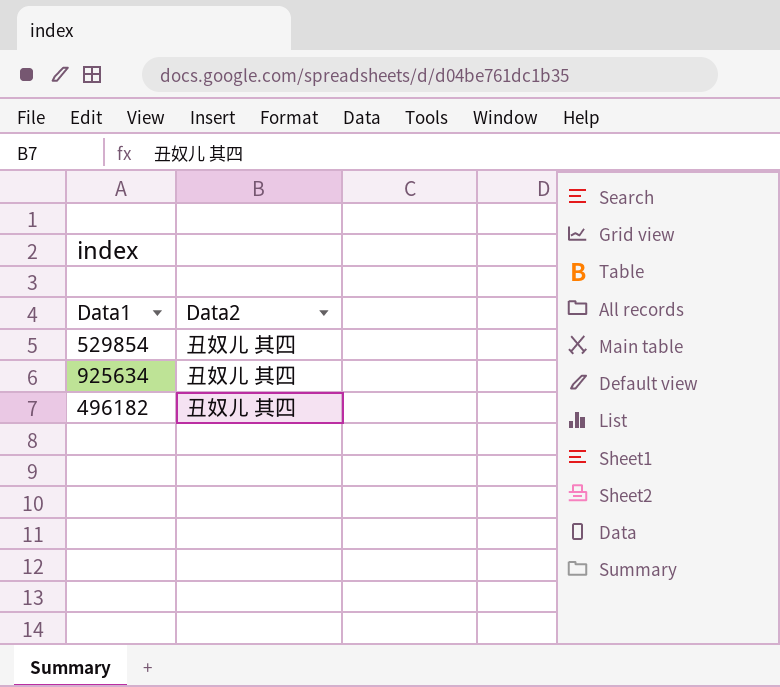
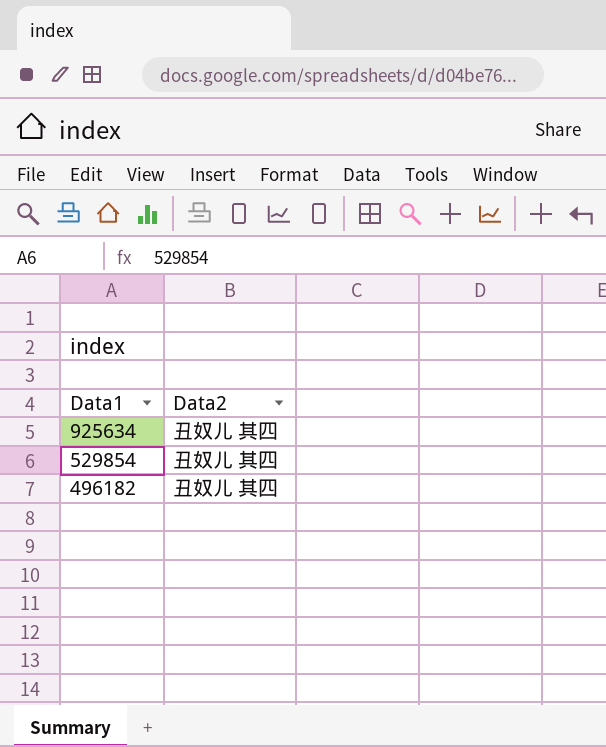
row order: none -> Data1 descending

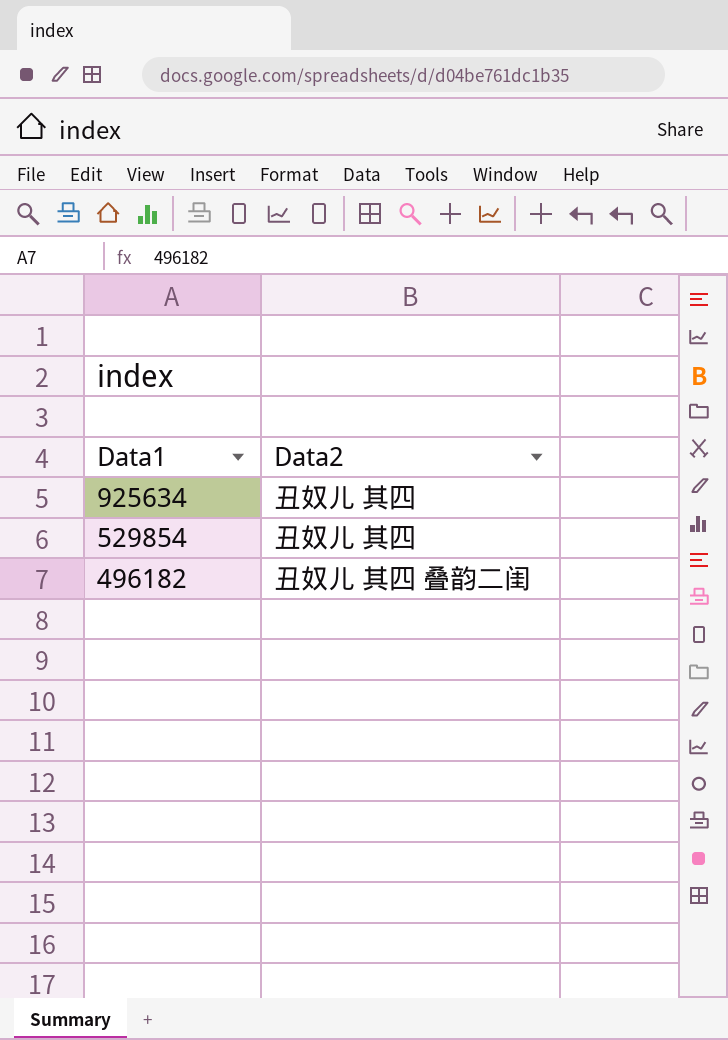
496182 | Data2: 丑奴儿 其四 -> 丑奴儿 其四 叠韵二闺

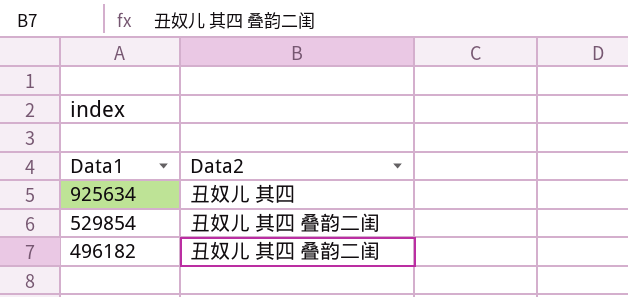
529854 | Data2: 丑奴儿 其四 -> 丑奴儿 其四 叠韵二闺

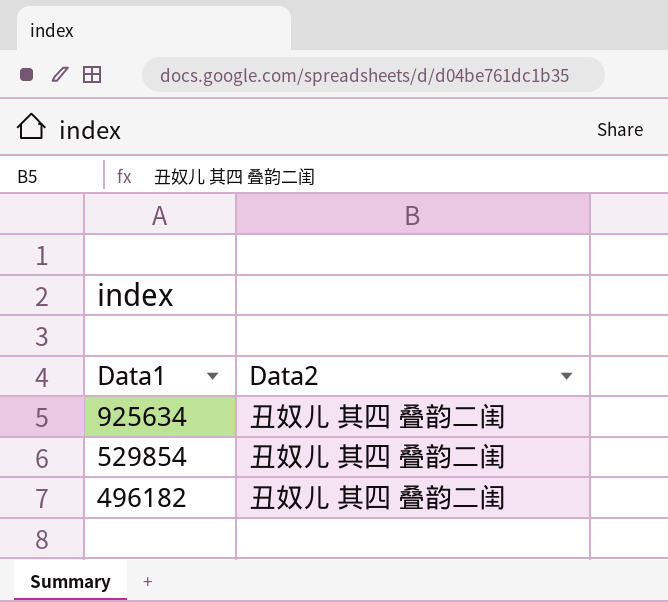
925634 | Data2: 丑奴儿 其四 -> 丑奴儿 其四 叠韵二闺

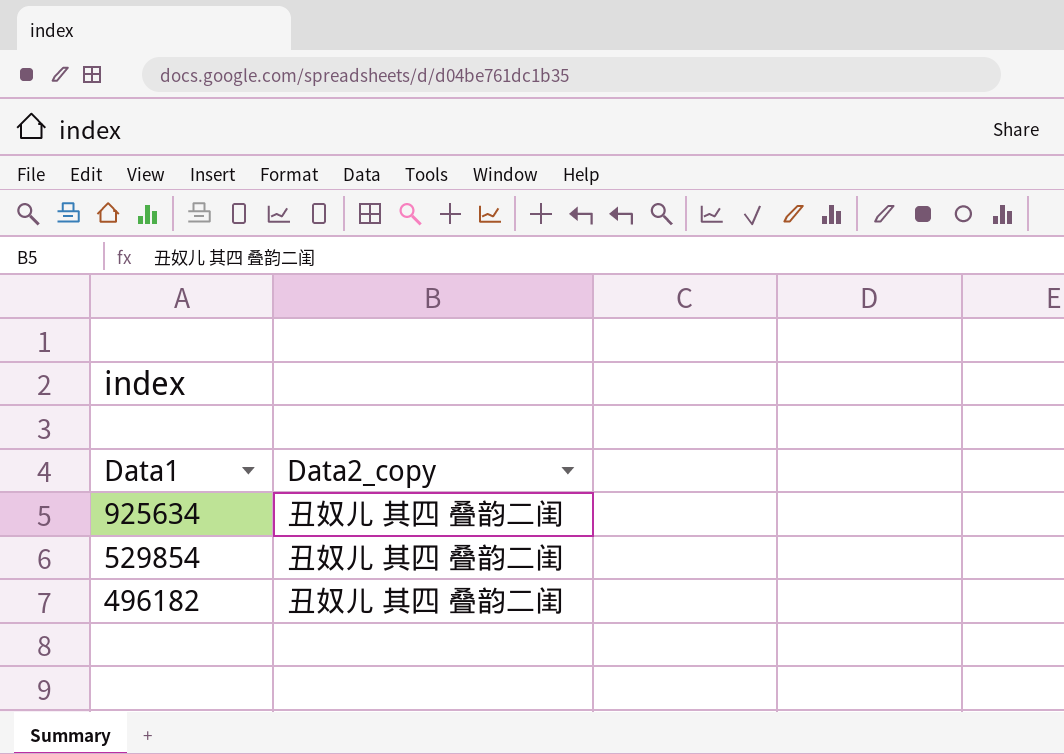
column name: Data2 -> Data2_copy

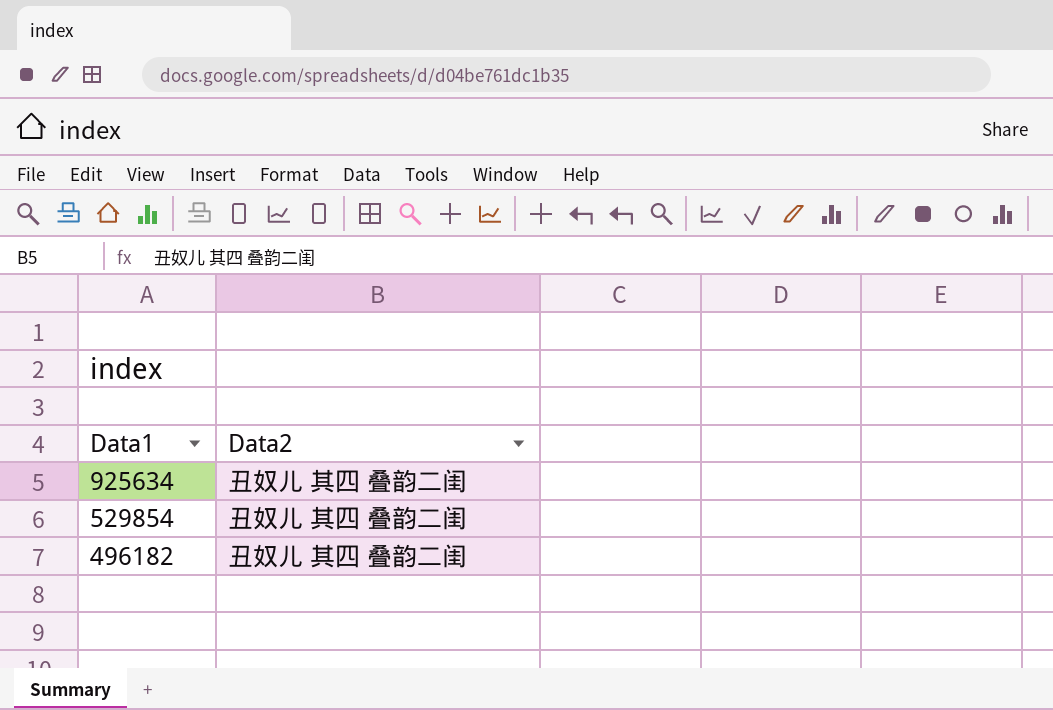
column name: Data2_copy -> Data2

